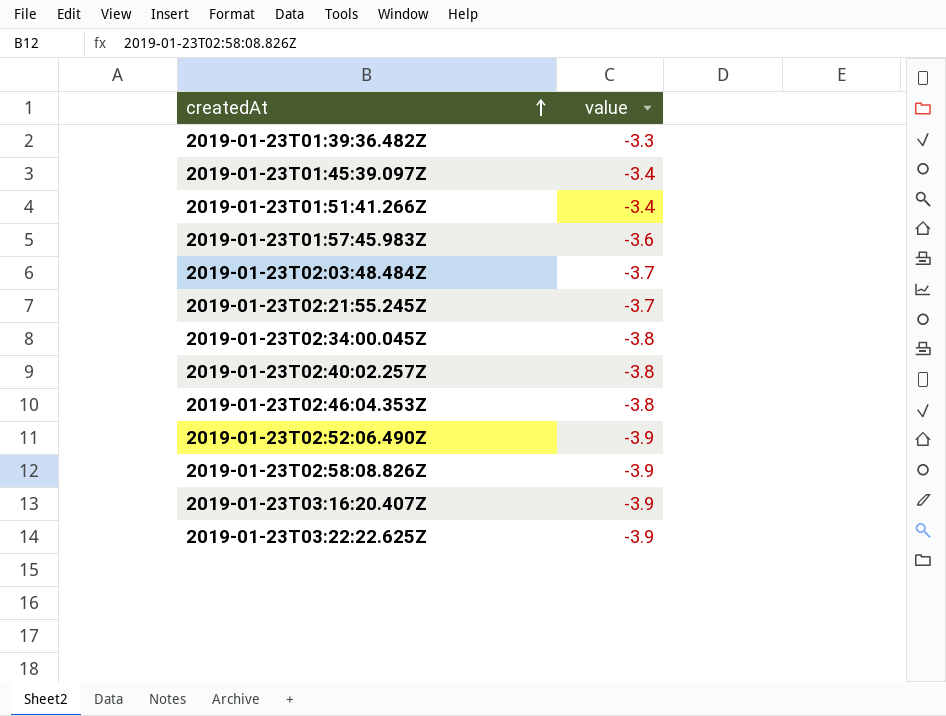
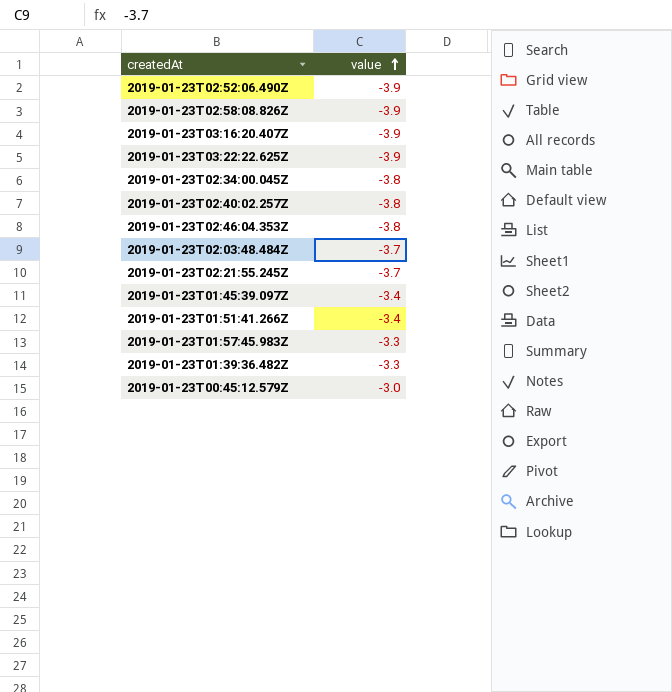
row order: createdAt ascending -> value ascending
2019-01-23T01:57:45.983Z | value: -3.6 -> -3.3
row 2019-01-23T00:45:12.579Z: none -> -3.0

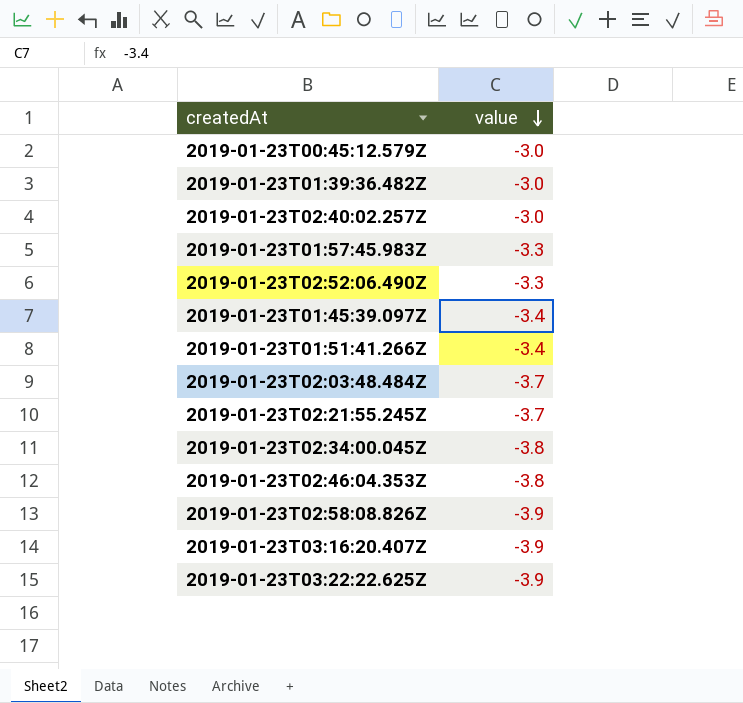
row order: value ascending -> value descending
2019-01-23T01:39:36.482Z | value: -3.3 -> -3.0
2019-01-23T02:40:02.257Z | value: -3.8 -> -3.0
2019-01-23T02:52:06.490Z | value: -3.9 -> -3.3

